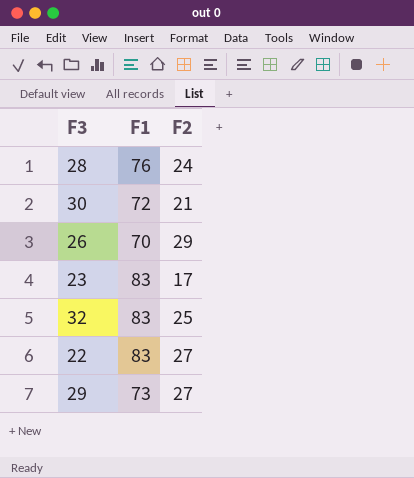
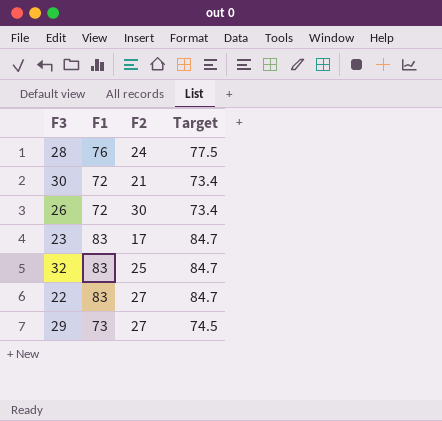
column Target | formula: none -> [F1] * 1.02
26 | F1: 70 -> 72
26 | F2: 29 -> 30

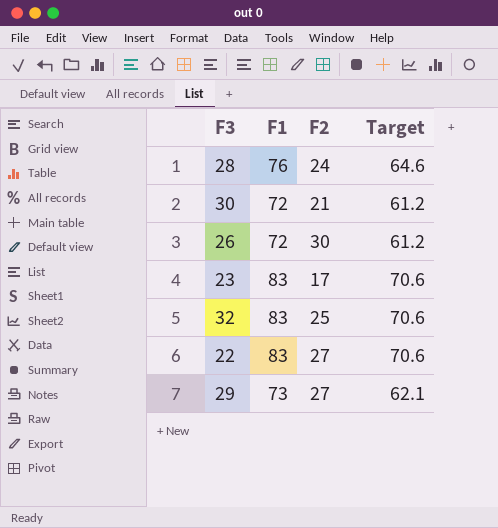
column Target | formula: [F1] * 1.02 -> [F1] * 0.85

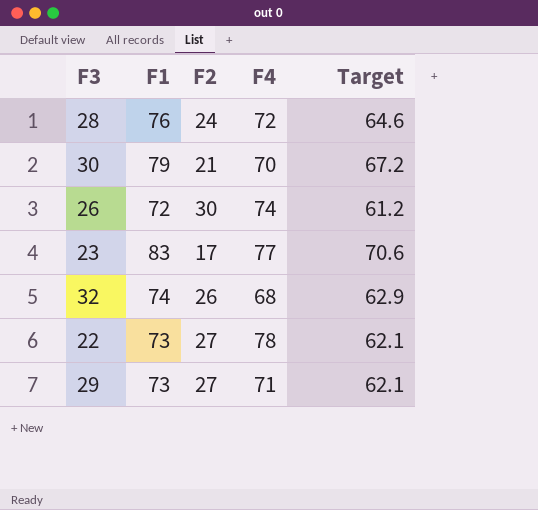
column F4 | position: none -> 4
30 | F1: 72 -> 79
30 | Target: 61.2 -> 67.2
32 | F1: 83 -> 74
32 | F2: 25 -> 26
32 | Target: 70.6 -> 62.9
22 | F1: 83 -> 73
22 | Target: 70.6 -> 62.1

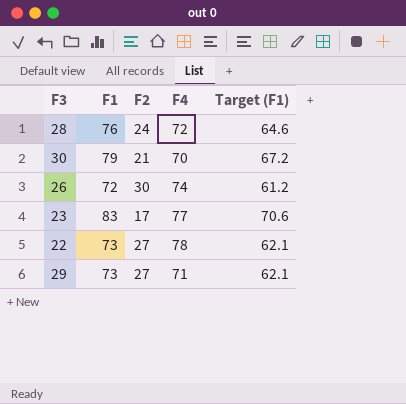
column name: Target -> Target (F1)
row 32: 74 | 26 | 68 | 62.9 -> none

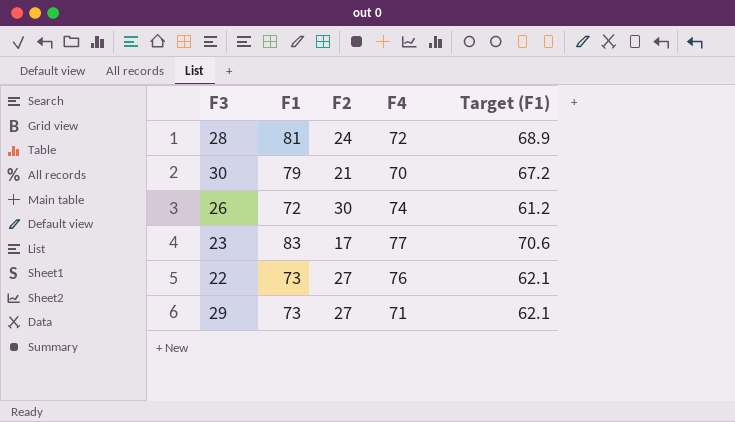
28 | F1: 76 -> 81
28 | Target (F1): 64.6 -> 68.9
22 | F4: 78 -> 76

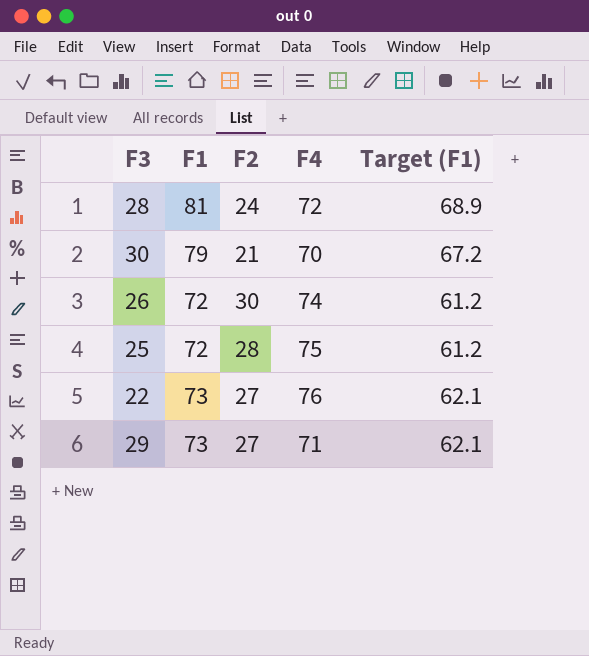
row 23: 83 | 17 | 77 | 70.6 -> none
row 25: none -> 72 | 28 | 75 | 61.2

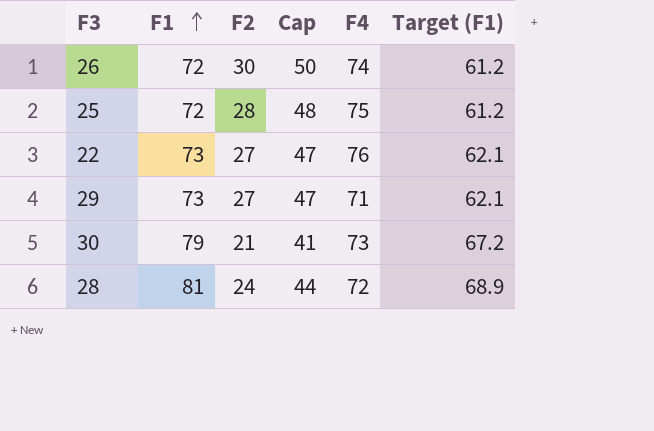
row order: none -> F1 ascending
column Cap | formula: none -> [F2] + 20
30 | F4: 70 -> 73

